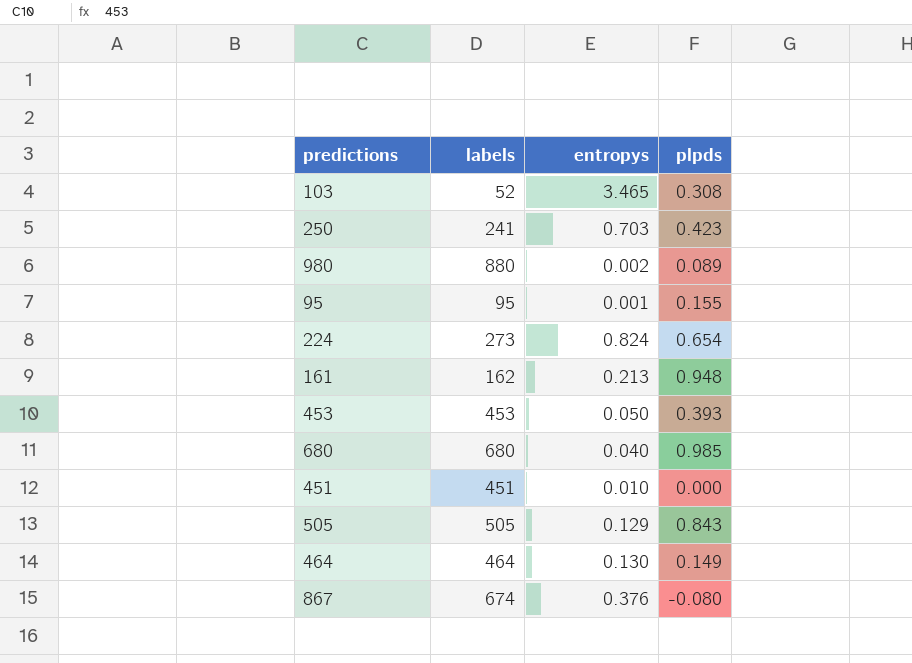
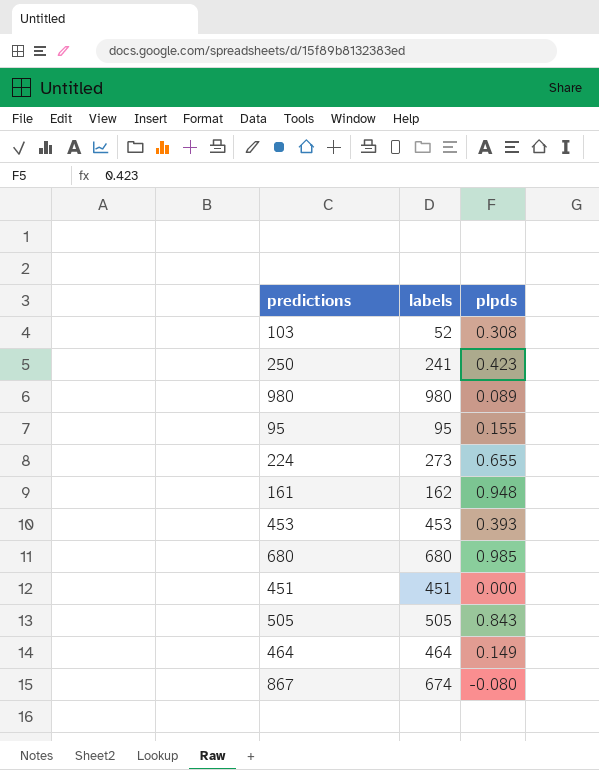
column entropys | position: 3 -> none
980 | labels: 880 -> 980
224 | plpds: 0.654 -> 0.655

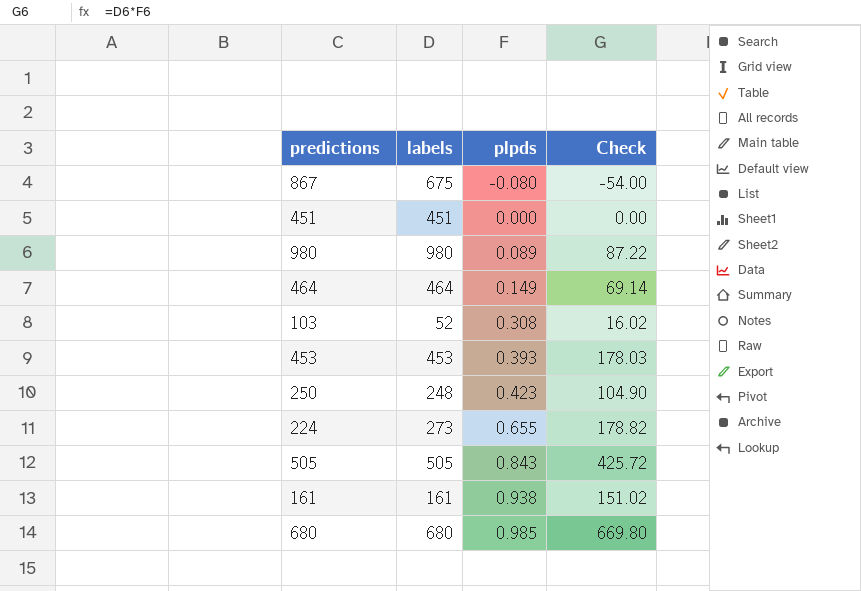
row order: none -> plpds ascending
column Check | formula: none -> [labels] * [plpds]
row 95: 95 | 0.155 -> none
867 | labels: 674 -> 675
250 | labels: 241 -> 248
161 | labels: 162 -> 161
161 | plpds: 0.948 -> 0.938

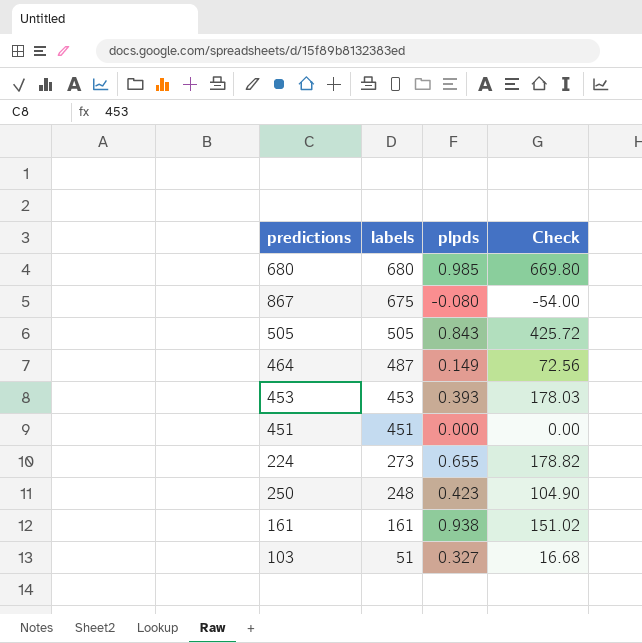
row order: plpds ascending -> labels descending
row 980: 980 | 0.089 | 87.22 -> none
464 | labels: 464 -> 487
464 | Check: 69.14 -> 72.56
103 | labels: 52 -> 51
103 | plpds: 0.308 -> 0.327
103 | Check: 16.02 -> 16.68

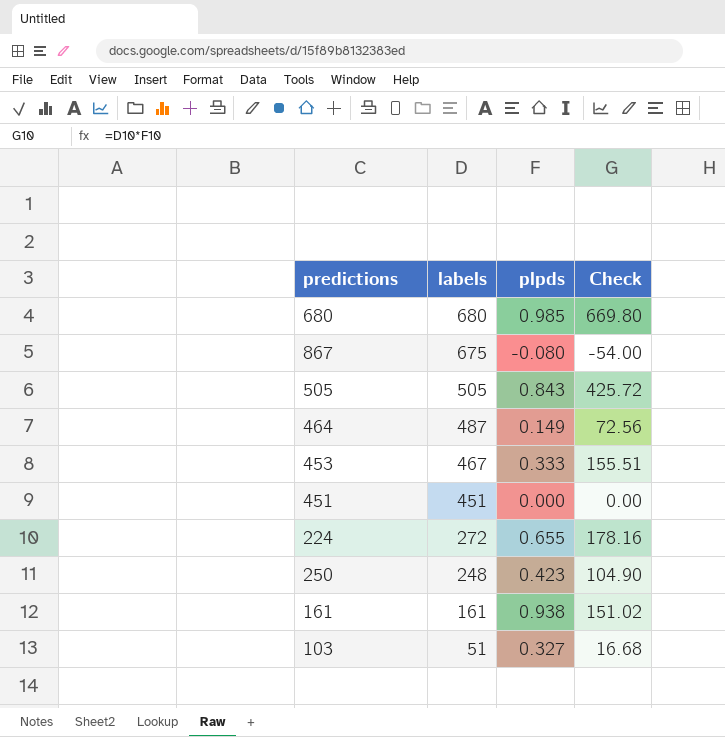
453 | labels: 453 -> 467
453 | plpds: 0.393 -> 0.333
453 | Check: 178.03 -> 155.51
224 | labels: 273 -> 272
224 | Check: 178.82 -> 178.16

